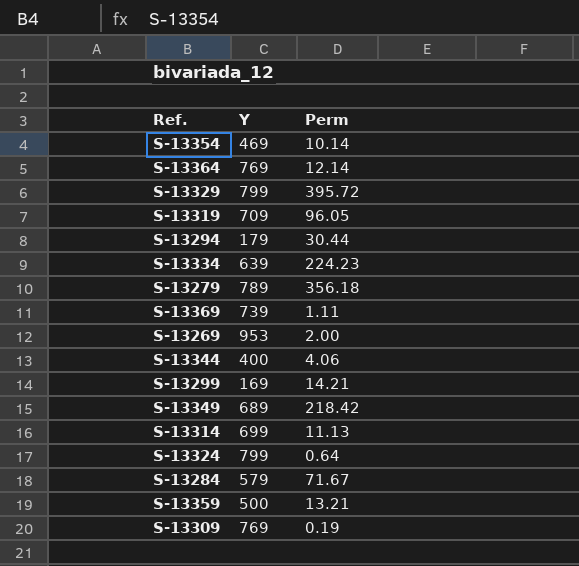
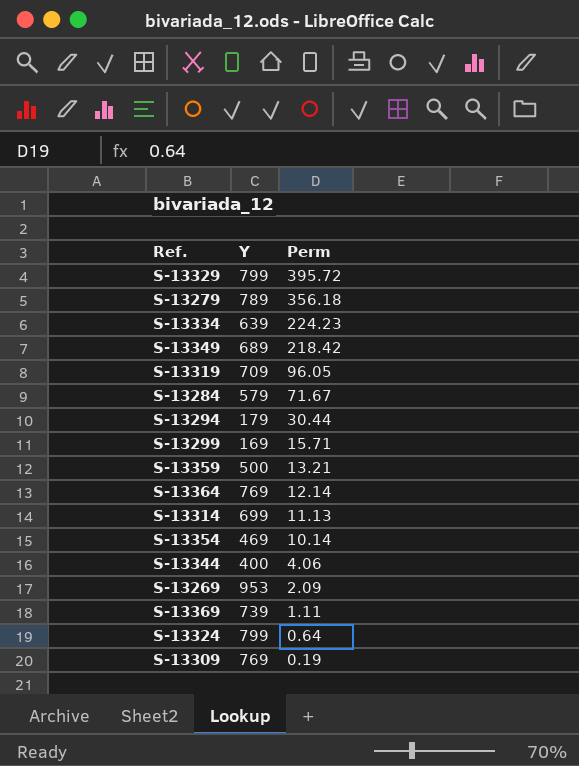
row order: none -> Perm descending
S-13299 | Perm: 14.21 -> 15.71
S-13269 | Perm: 2.00 -> 2.09

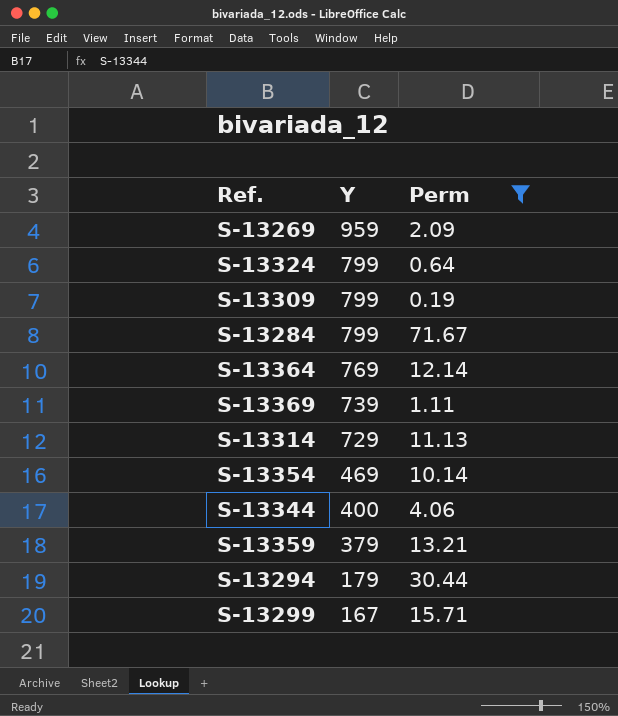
filter: none -> Perm <= 71.67
row order: Perm descending -> Y descending
S-13269 | Y: 953 -> 959
S-13309 | Y: 769 -> 799
S-13284 | Y: 579 -> 799
S-13314 | Y: 699 -> 729
S-13359 | Y: 500 -> 379
S-13299 | Y: 169 -> 167

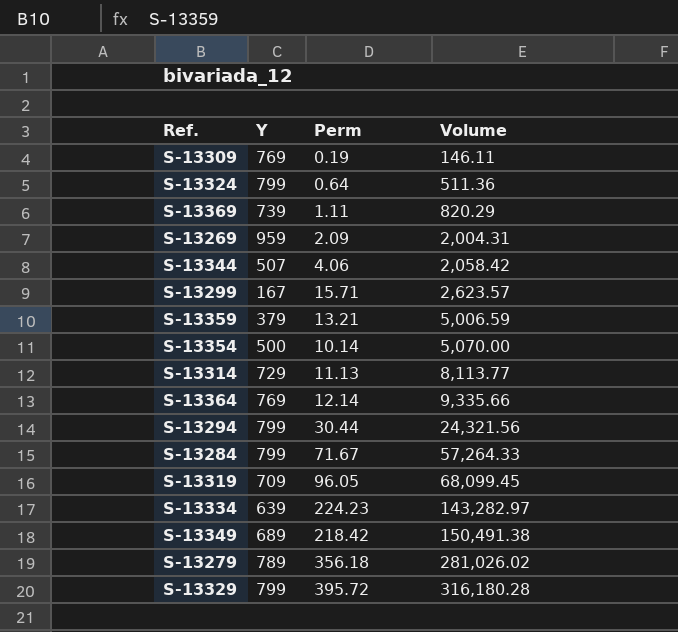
filter: Perm <= 71.67 -> none
row order: Y descending -> Volume ascending
column Volume | formula: none -> [Y] * [Perm]
S-13309 | Y: 799 -> 769
S-13344 | Y: 400 -> 507
S-13354 | Y: 469 -> 500
S-13294 | Y: 179 -> 799

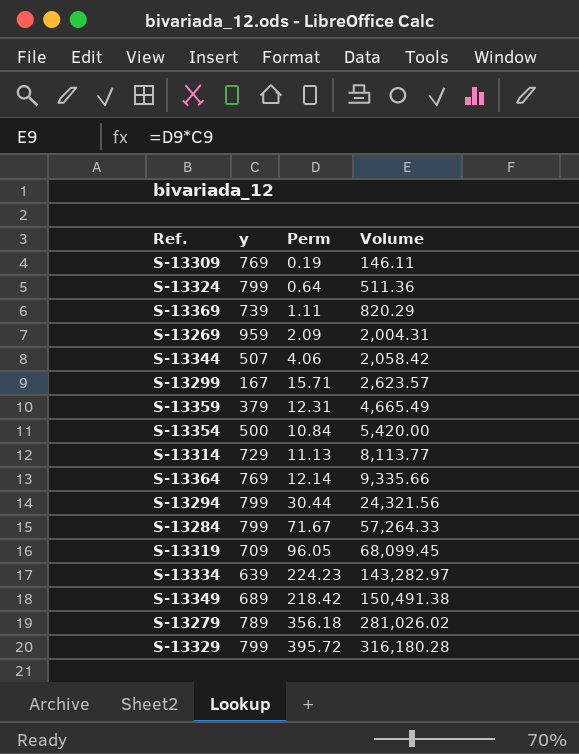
column name: Y -> y
S-13359 | Perm: 13.21 -> 12.31
S-13359 | Volume: 5,006.59 -> 4,665.49
S-13354 | Perm: 10.14 -> 10.84
S-13354 | Volume: 5,070.00 -> 5,420.00

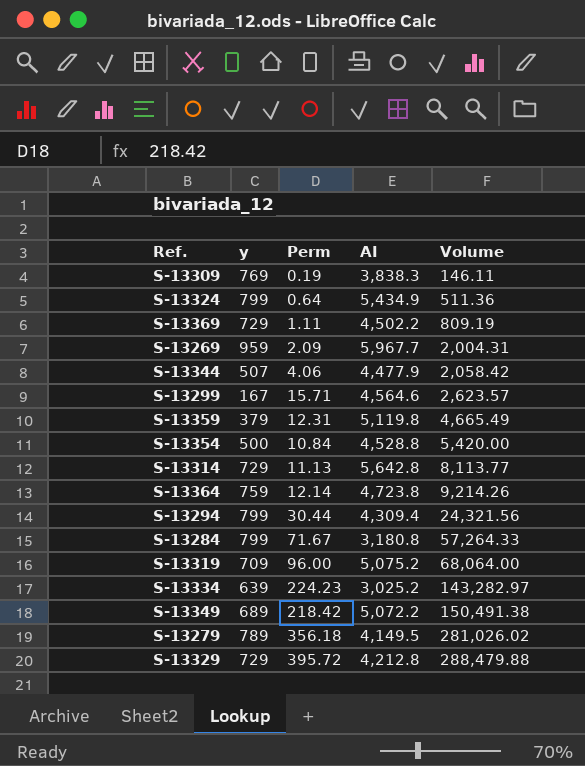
column AI | position: none -> 4
S-13369 | y: 739 -> 729
S-13369 | Volume: 820.29 -> 809.19
S-13364 | y: 769 -> 759
S-13364 | Volume: 9,335.66 -> 9,214.26
S-13319 | Perm: 96.05 -> 96.00
S-13319 | Volume: 68,099.45 -> 68,064.00
S-13329 | y: 799 -> 729
S-13329 | Volume: 316,180.28 -> 288,479.88

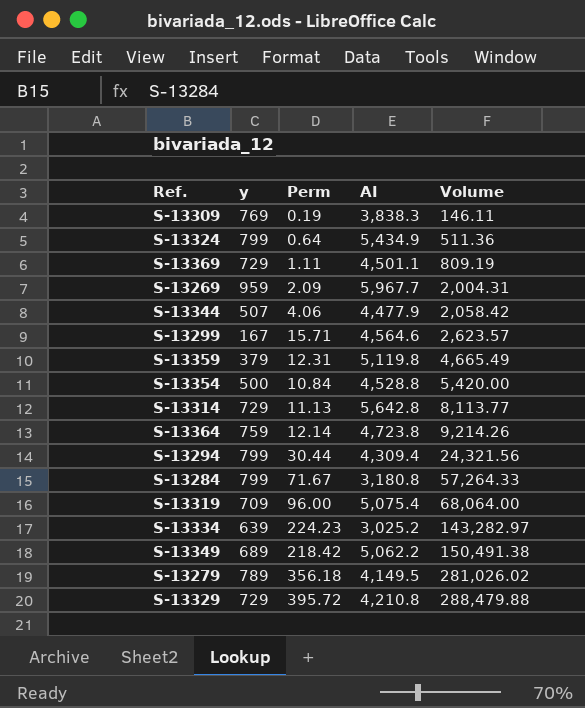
S-13369 | AI: 4,502.2 -> 4,501.1
S-13319 | AI: 5,075.2 -> 5,075.4
S-13349 | AI: 5,072.2 -> 5,062.2
S-13329 | AI: 4,212.8 -> 4,210.8

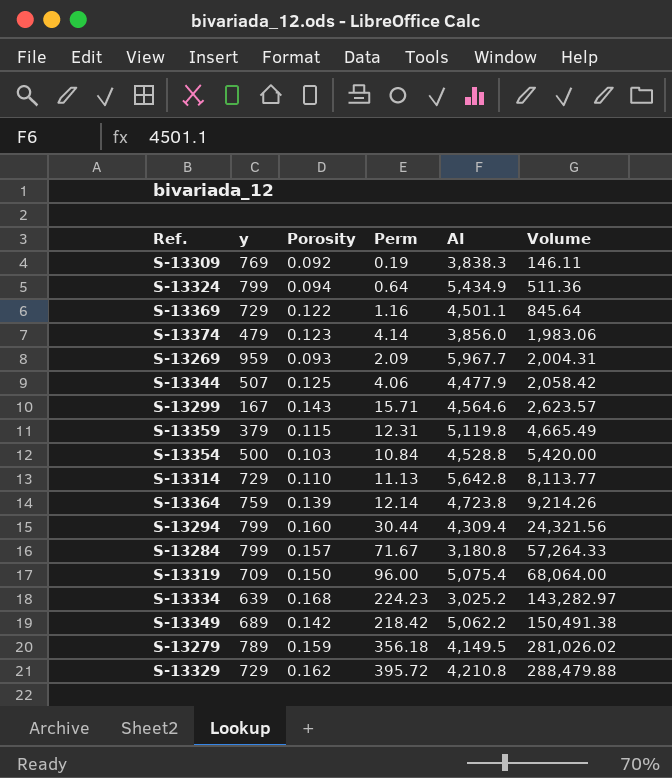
column Porosity | position: none -> 3
S-13369 | Perm: 1.11 -> 1.16
S-13369 | Volume: 809.19 -> 845.64
row S-13374: none -> 479 | 0.123 | 4.14 | 3,856.0 | 1,983.06

